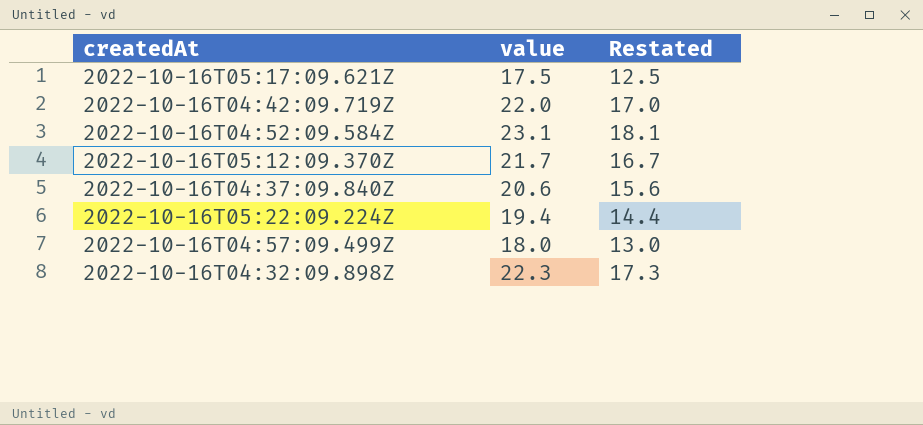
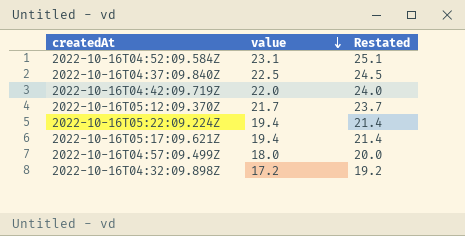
row order: none -> value descending
column Restated | formula: [value] - 5 -> [value] + 2
2022-10-16T04:37:09.840Z | value: 20.6 -> 22.5
2022-10-16T05:17:09.621Z | value: 17.5 -> 19.4
2022-10-16T04:32:09.898Z | value: 22.3 -> 17.2

